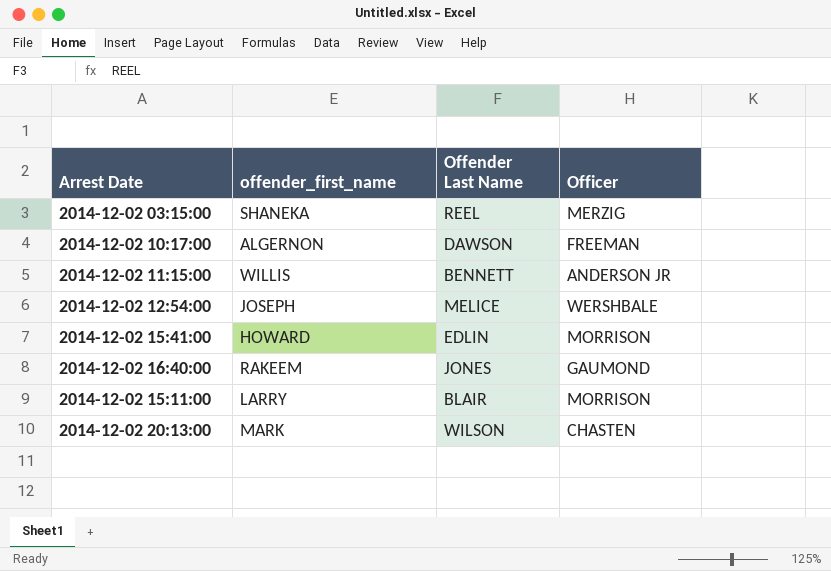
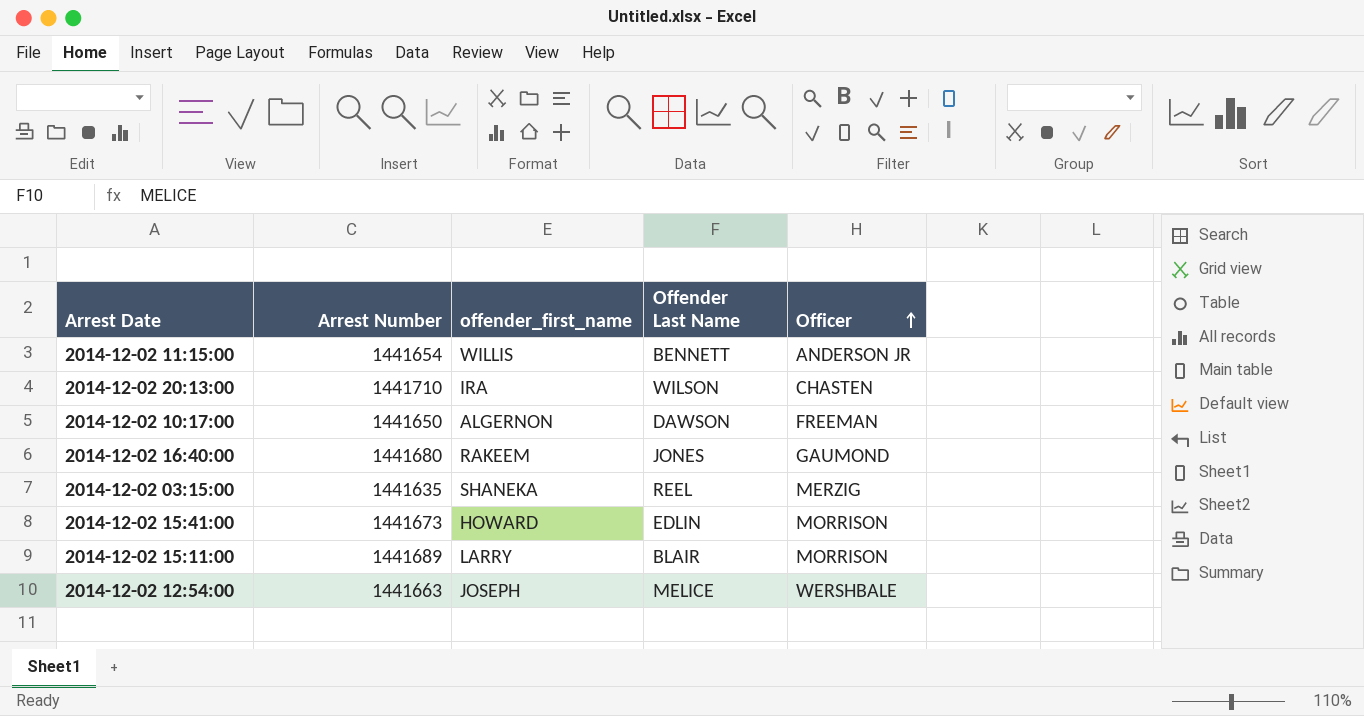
row order: none -> Officer ascending
column Arrest Number | position: none -> 2
2014-12-02 20:13:00 | offender_first_name: MARK -> IRA

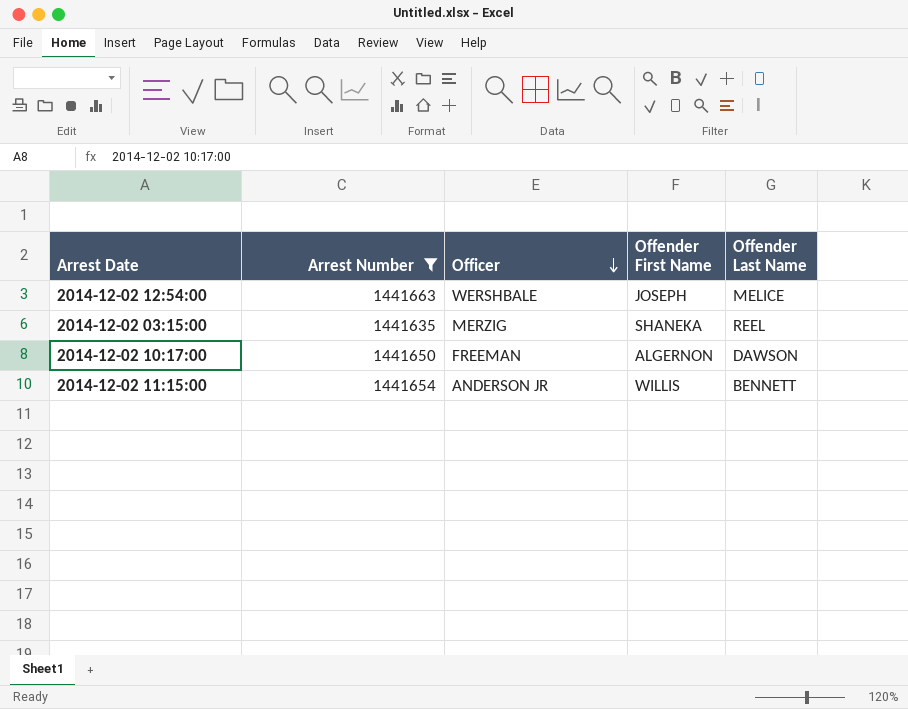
filter: none -> Arrest Number <= 1441663
row order: Officer ascending -> Officer descending
column Officer | position: 5 -> 3
column name: offender_first_name -> Offender First Name

